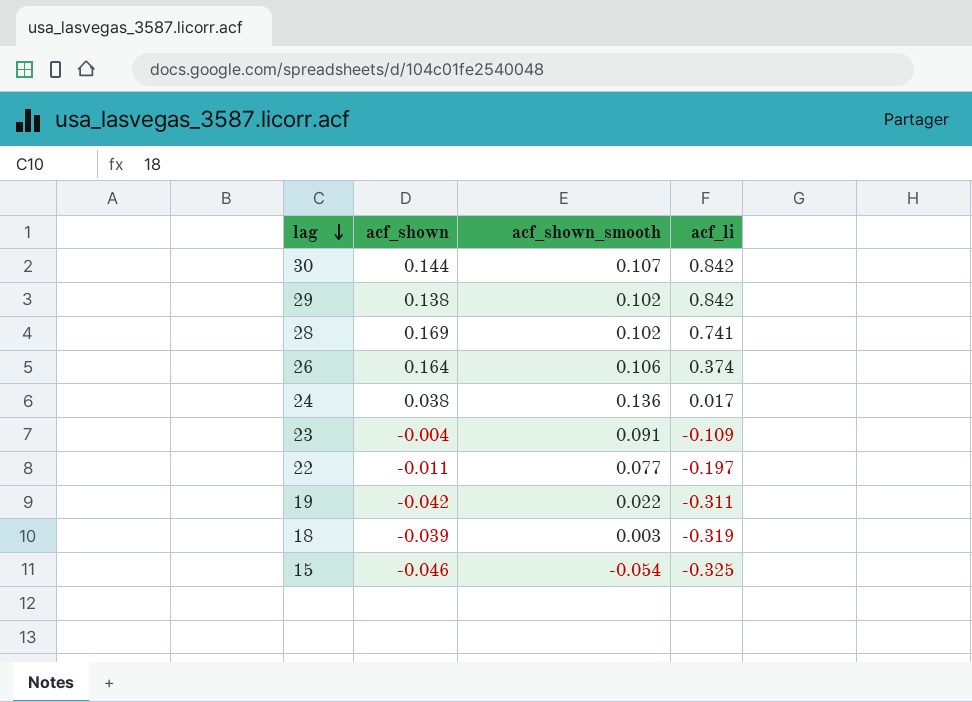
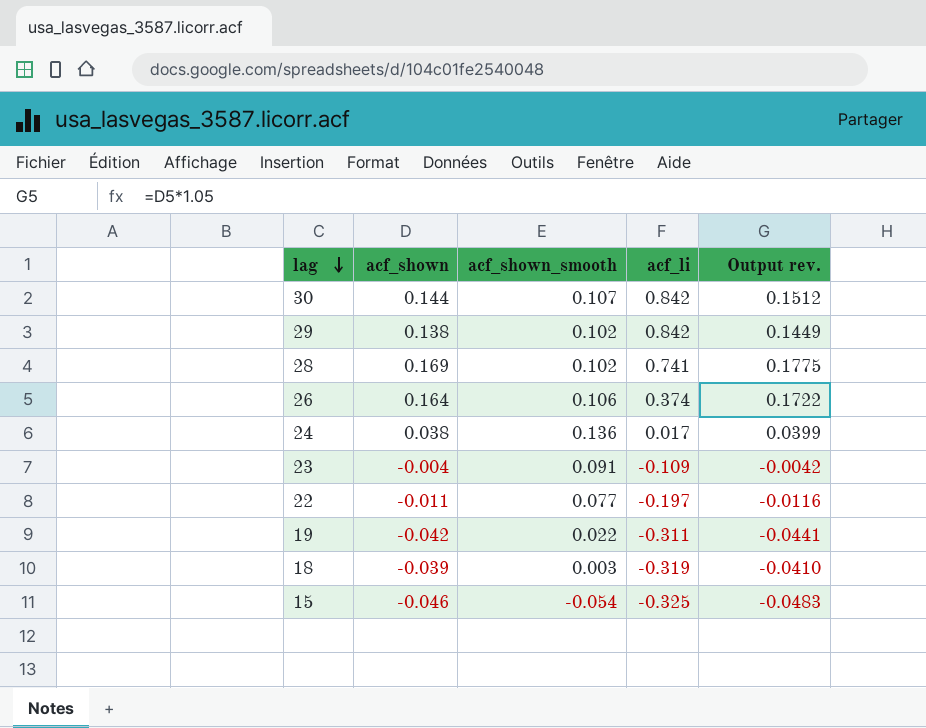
column Output rev. | formula: none -> [acf_shown] * 1.05

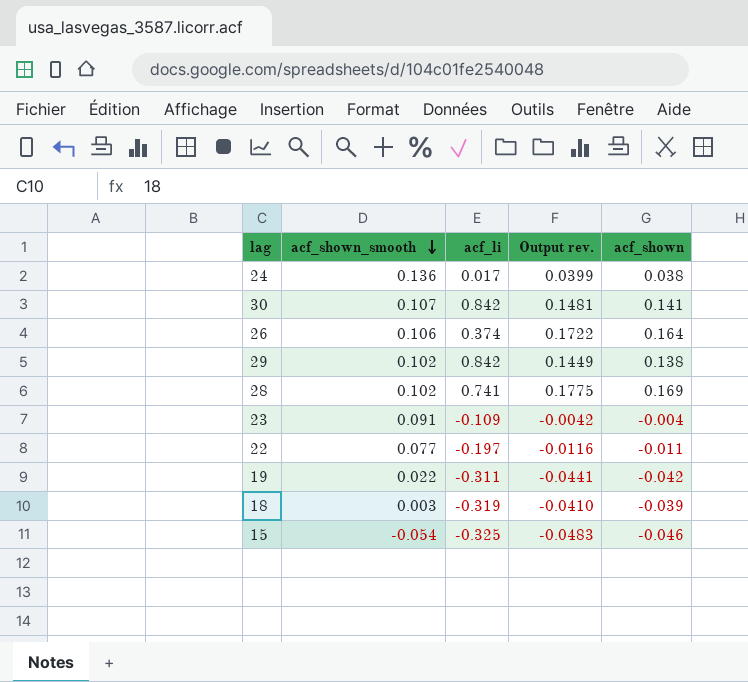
row order: lag descending -> acf_shown_smooth descending
column acf_shown | position: 2 -> 5
30 | Output rev.: 0.1512 -> 0.1481
30 | acf_shown: 0.144 -> 0.141

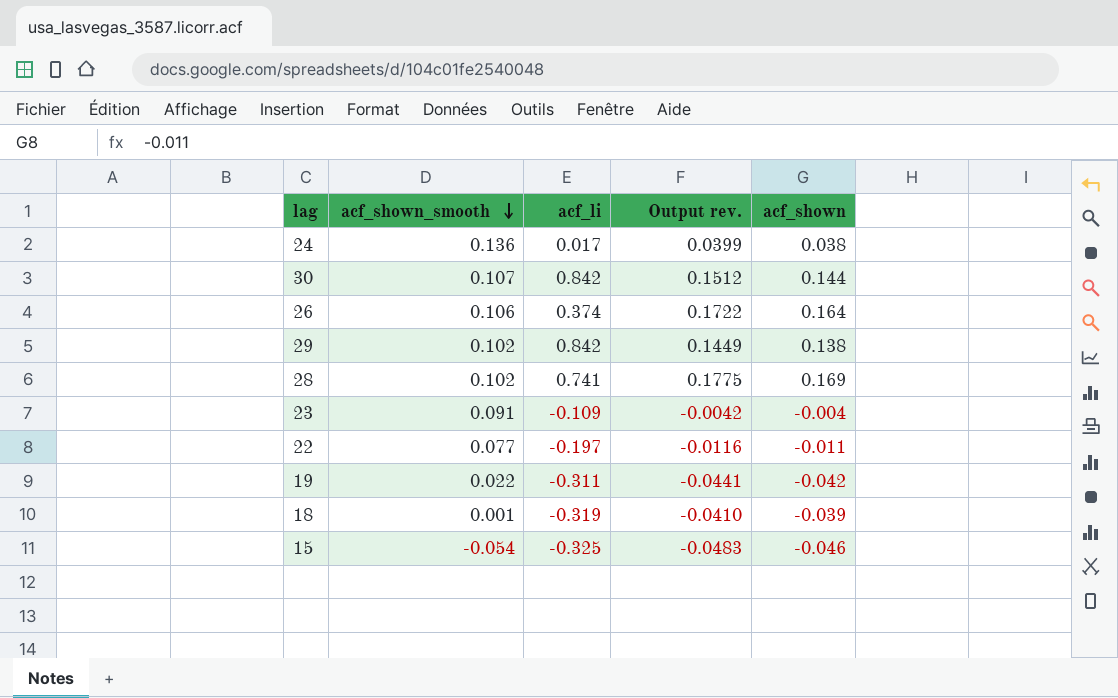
30 | Output rev.: 0.1481 -> 0.1512
30 | acf_shown: 0.141 -> 0.144
18 | acf_shown_smooth: 0.003 -> 0.001

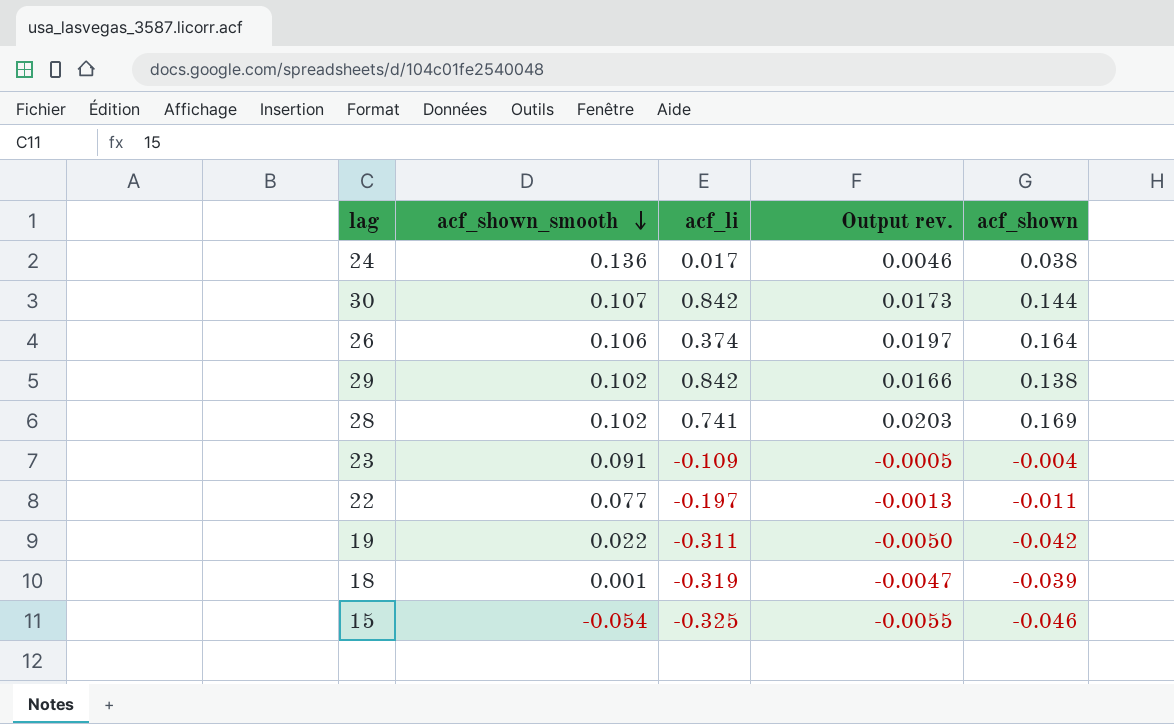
column Output rev. | formula: [acf_shown] * 1.05 -> [acf_shown] * 0.12

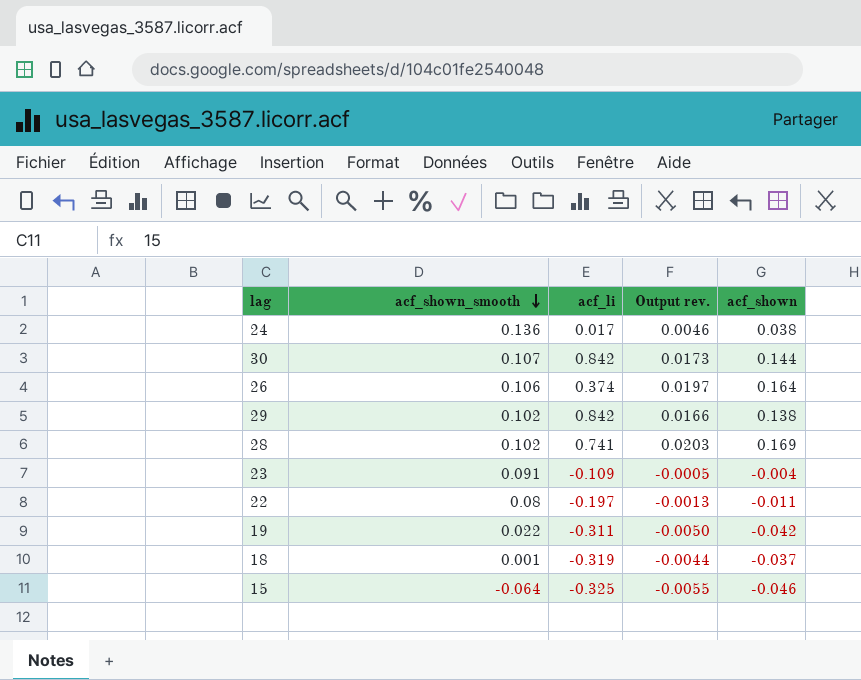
22 | acf_shown_smooth: 0.077 -> 0.08
18 | Output rev.: -0.0047 -> -0.0044
18 | acf_shown: -0.039 -> -0.037
15 | acf_shown_smooth: -0.054 -> -0.064

